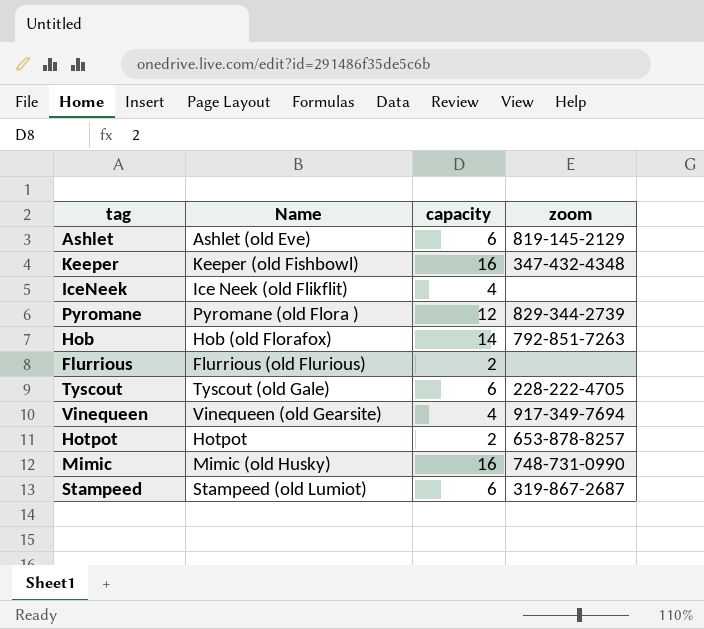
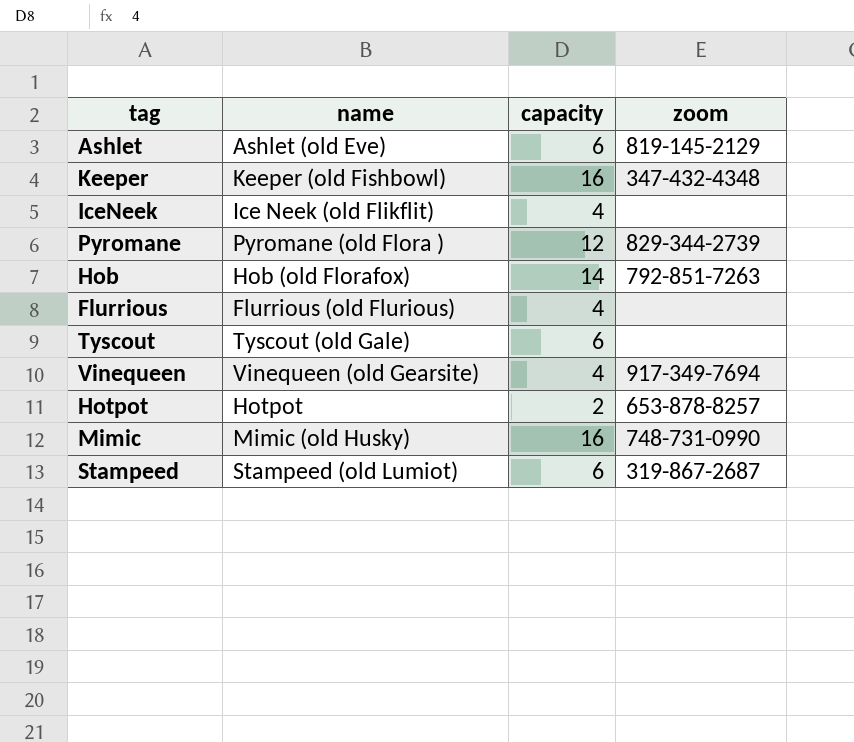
column name: Name -> name
Flurrious | capacity: 2 -> 4
Tyscout | zoom: 228-222-4705 -> none

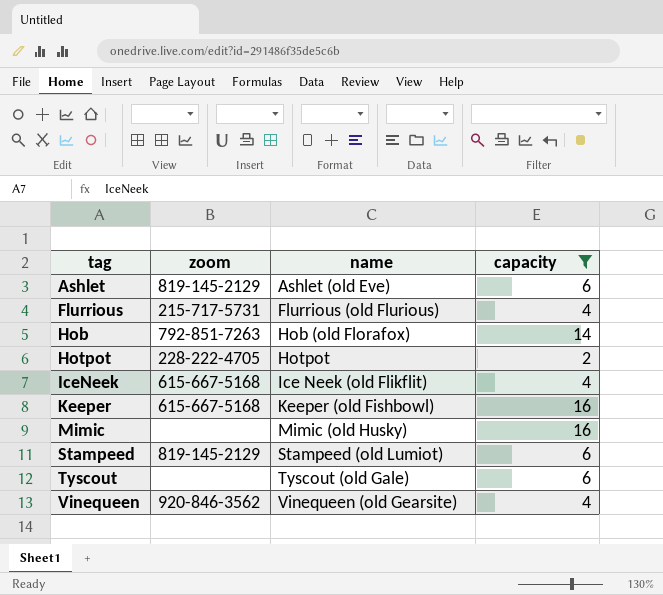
filter: none -> capacity != 12
row order: none -> tag ascending
column zoom | position: 4 -> 2
Flurrious | zoom: none -> 215-717-5731
Hotpot | zoom: 653-878-8257 -> 228-222-4705
IceNeek | zoom: none -> 615-667-5168
Keeper | zoom: 347-432-4348 -> 615-667-5168
Mimic | zoom: 748-731-0990 -> none
Stampeed | zoom: 319-867-2687 -> 819-145-2129
Vinequeen | zoom: 917-349-7694 -> 920-846-3562

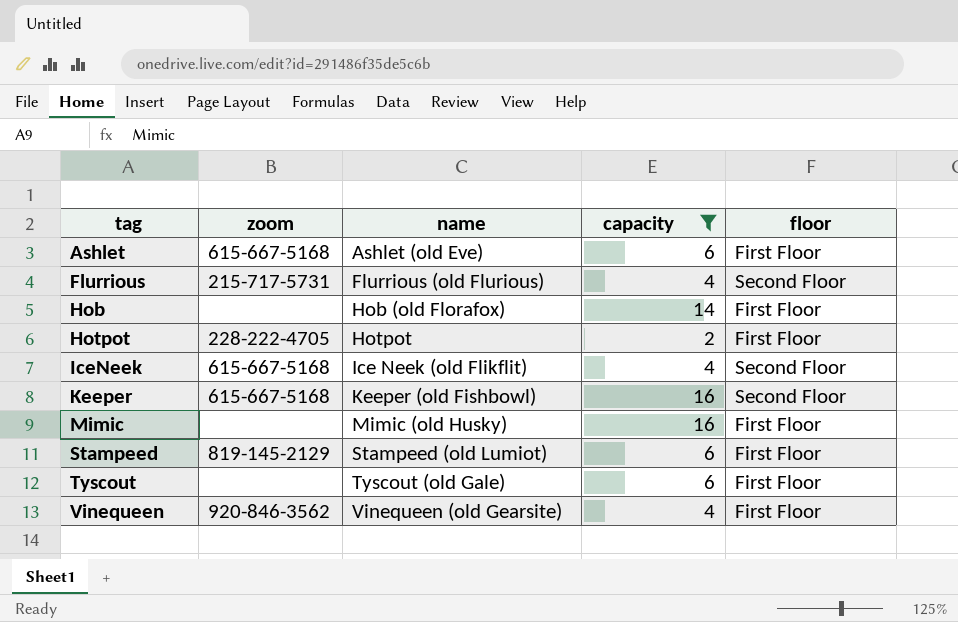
column floor | position: none -> 5
Ashlet | zoom: 819-145-2129 -> 615-667-5168
Hob | zoom: 792-851-7263 -> none

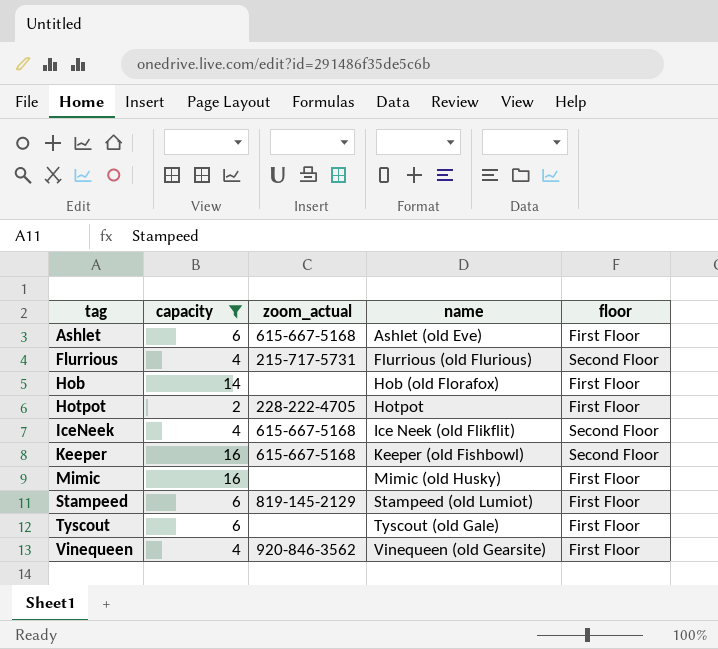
column capacity | position: 4 -> 2
column name: zoom -> zoom_actual

